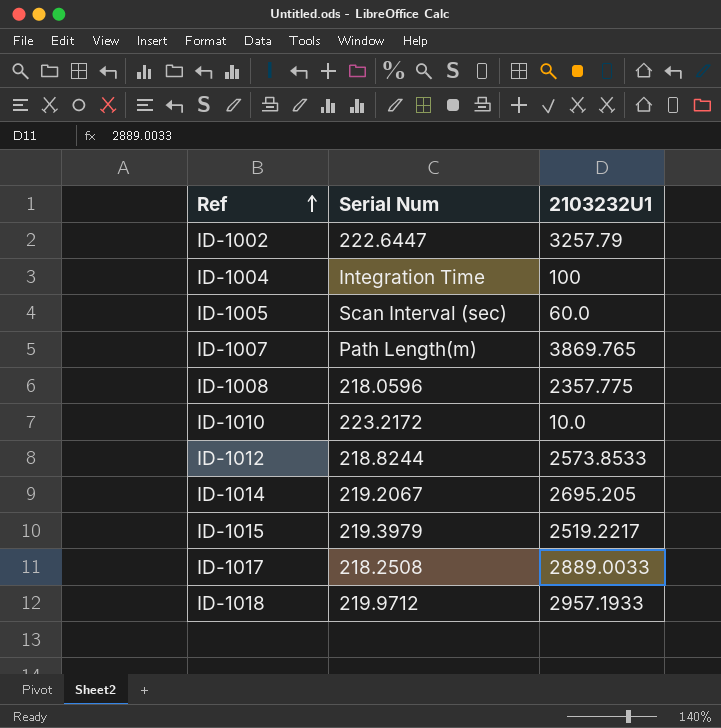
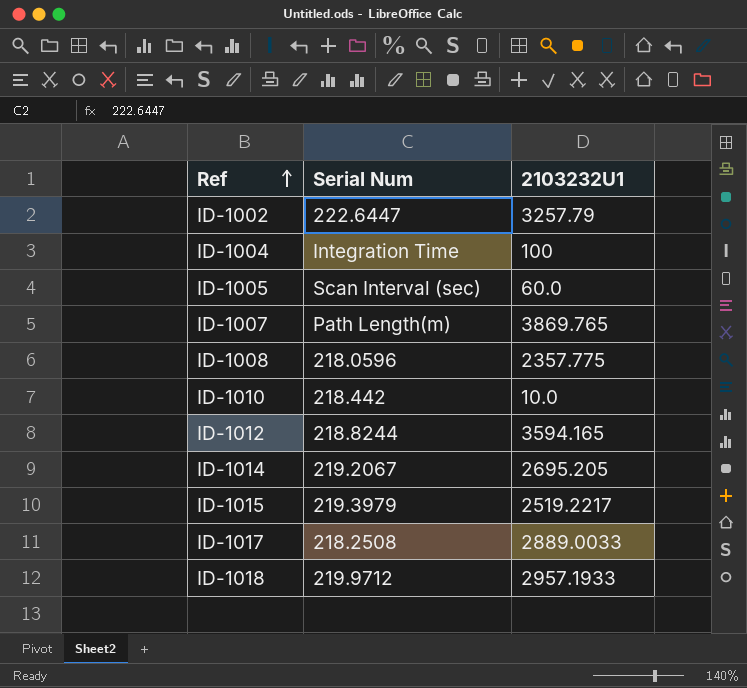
ID-1010 | Serial Num: 223.2172 -> 218.442
ID-1012 | 2103232U1: 2573.8533 -> 3594.165

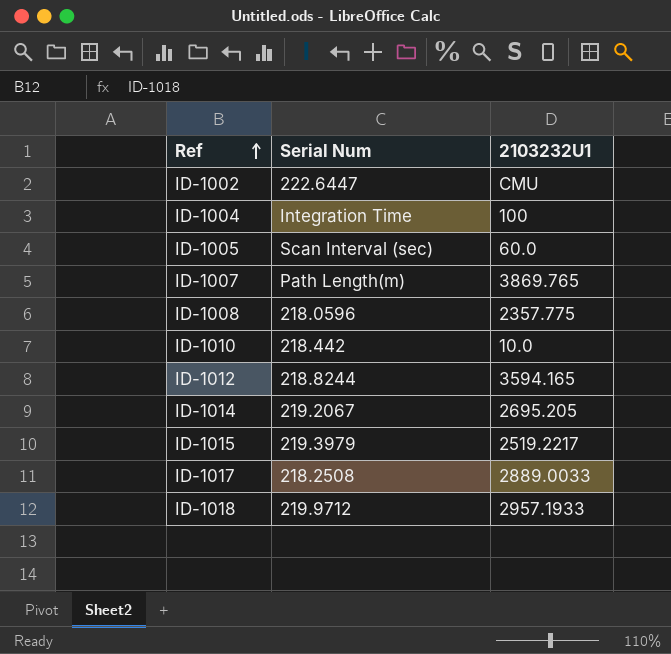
ID-1002 | 2103232U1: 3257.79 -> CMU

